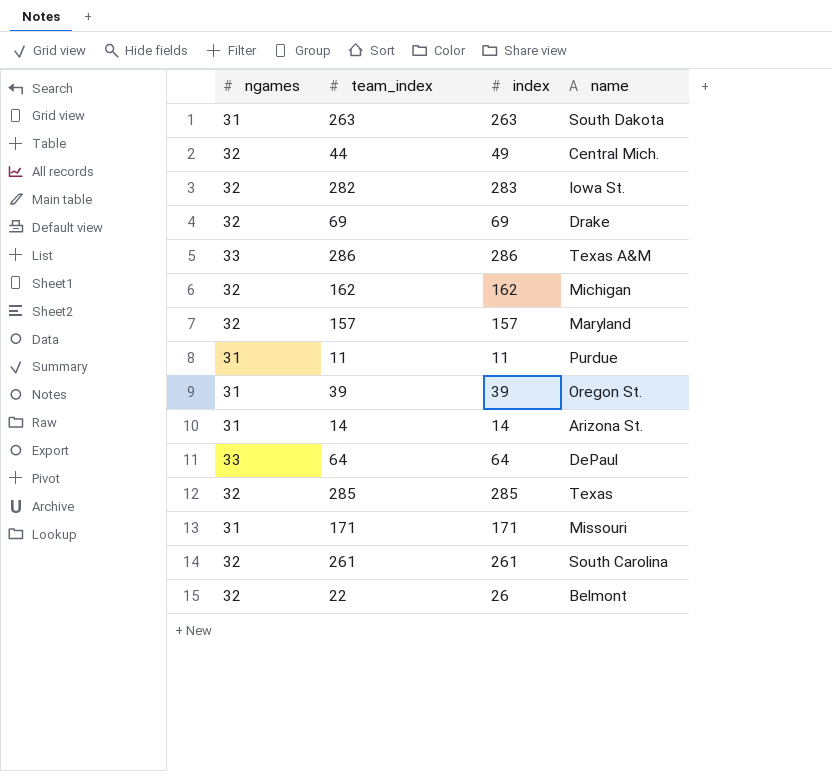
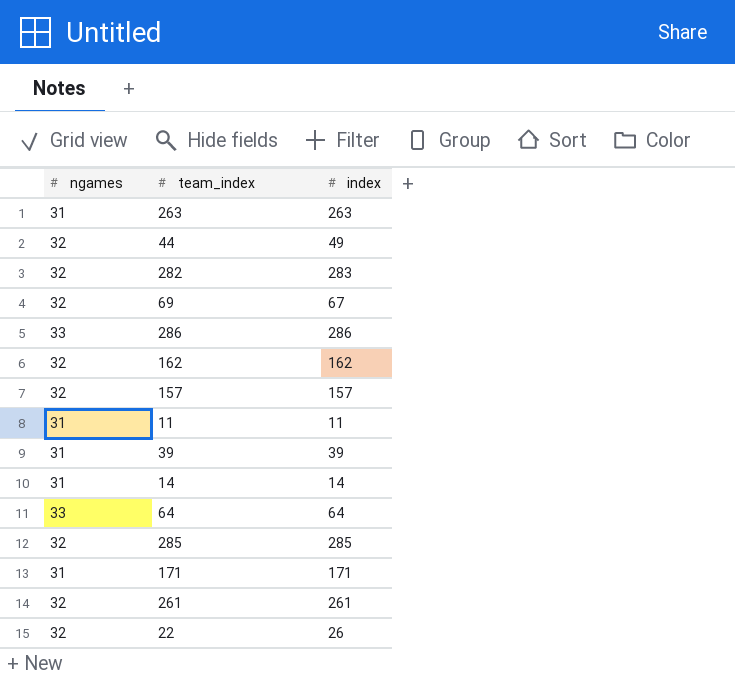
column name | position: 4 -> none
69 | index: 69 -> 67

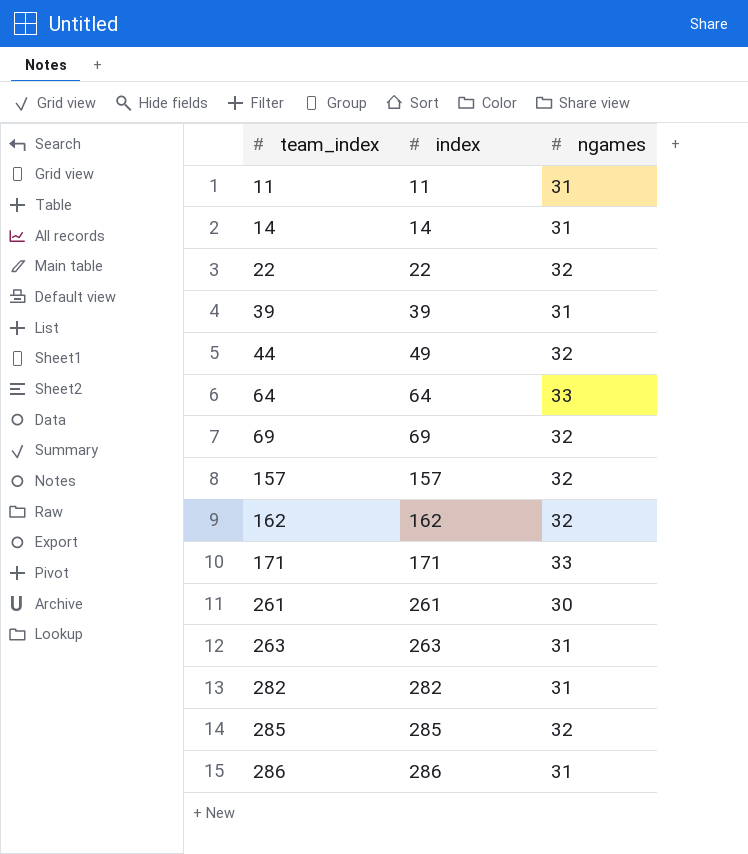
row order: none -> team_index ascending
column ngames | position: 1 -> 3
22 | index: 26 -> 22
69 | index: 67 -> 69
171 | ngames: 31 -> 33
261 | ngames: 32 -> 30
282 | index: 283 -> 282
282 | ngames: 32 -> 31
286 | ngames: 33 -> 31

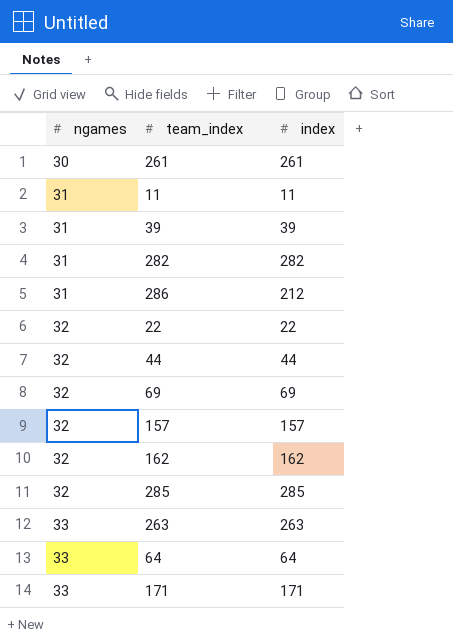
row order: team_index ascending -> ngames ascending
column ngames | position: 3 -> 1
row 14: 14 | 31 -> none
286 | index: 286 -> 212
44 | index: 49 -> 44
263 | ngames: 31 -> 33

